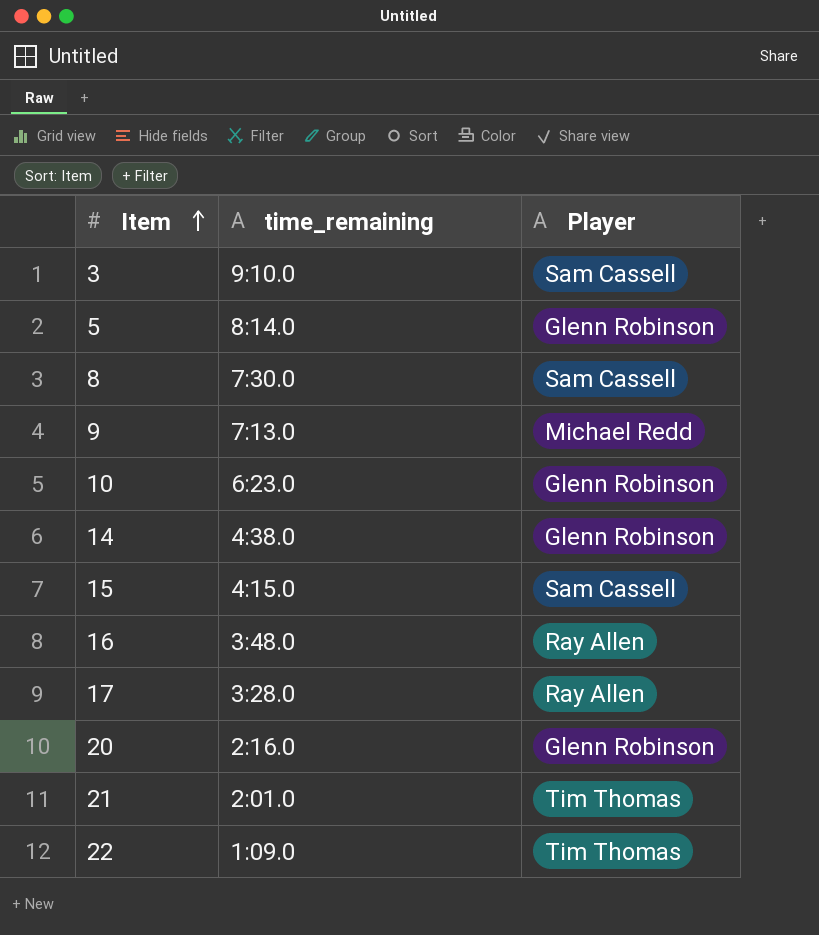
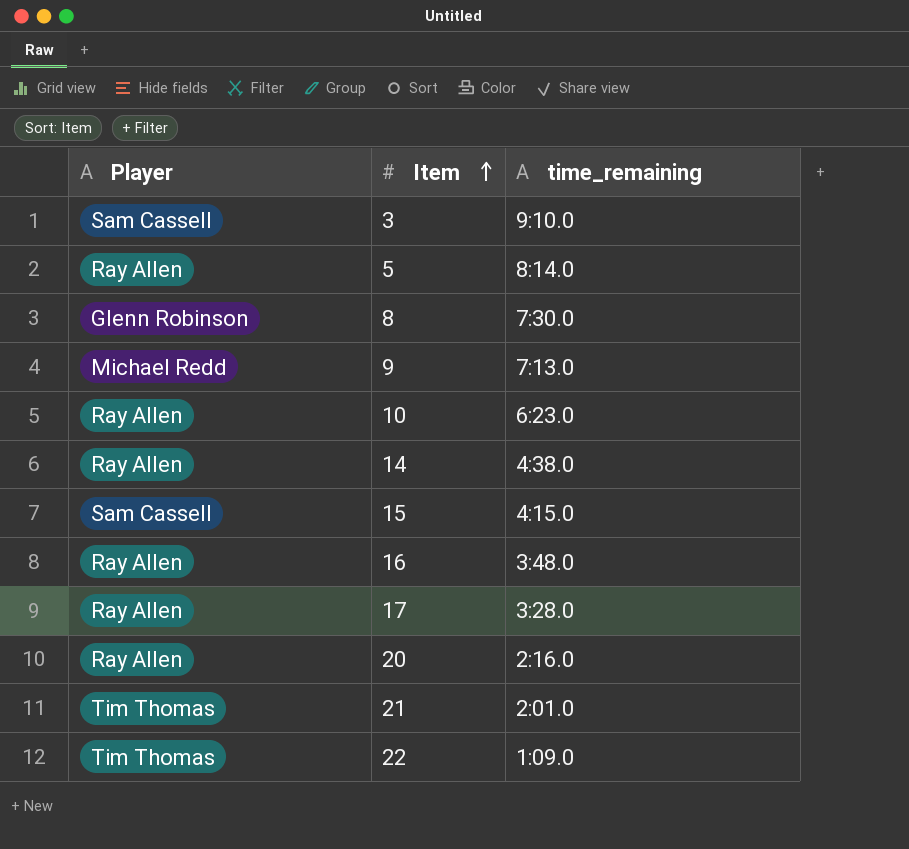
column Player | position: 3 -> 1
5 | Player: Glenn Robinson -> Ray Allen
8 | Player: Sam Cassell -> Glenn Robinson
10 | Player: Glenn Robinson -> Ray Allen
14 | Player: Glenn Robinson -> Ray Allen
20 | Player: Glenn Robinson -> Ray Allen

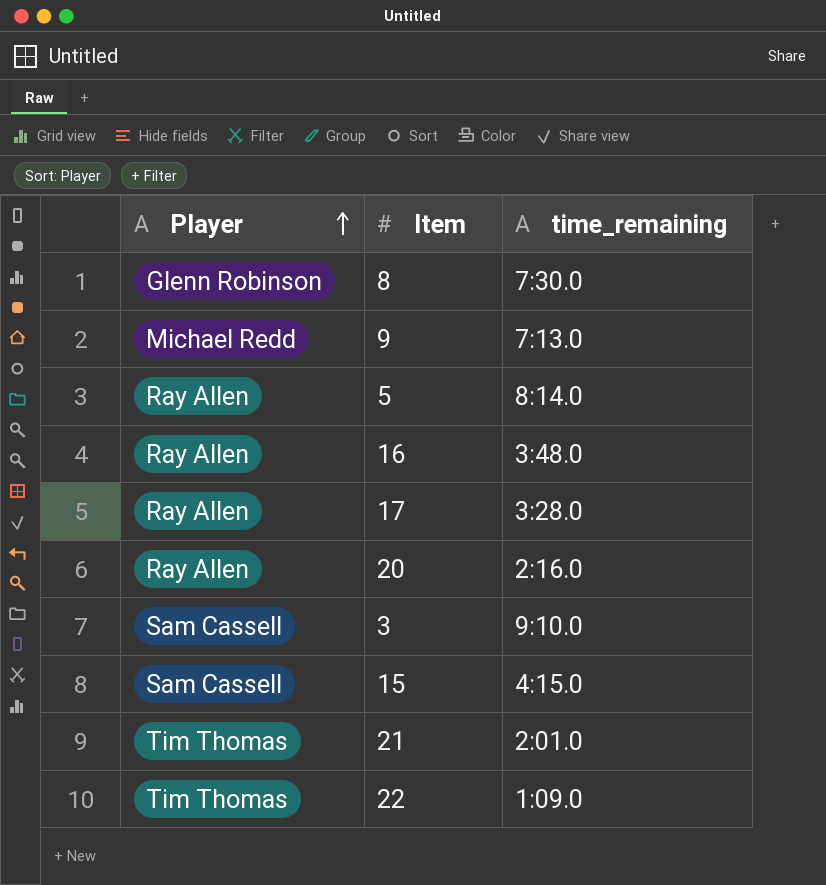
row order: Item ascending -> Player ascending
row 10: Ray Allen | 6:23.0 -> none
row 14: Ray Allen | 4:38.0 -> none

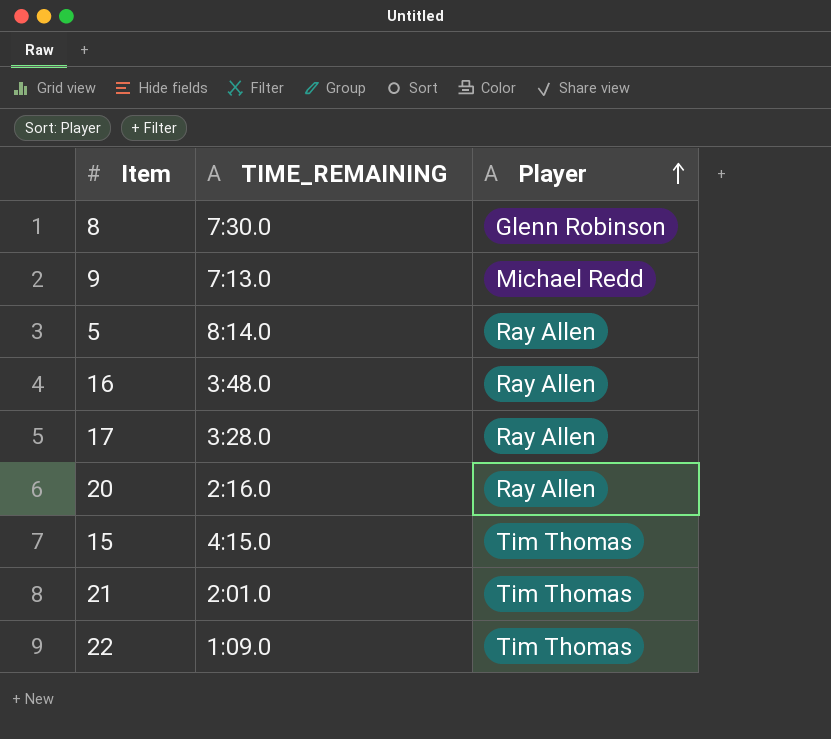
column name: time_remaining -> TIME_REMAINING
column Player | position: 1 -> 3
row 3: Sam Cassell | 9:10.0 -> none
15 | Player: Sam Cassell -> Tim Thomas

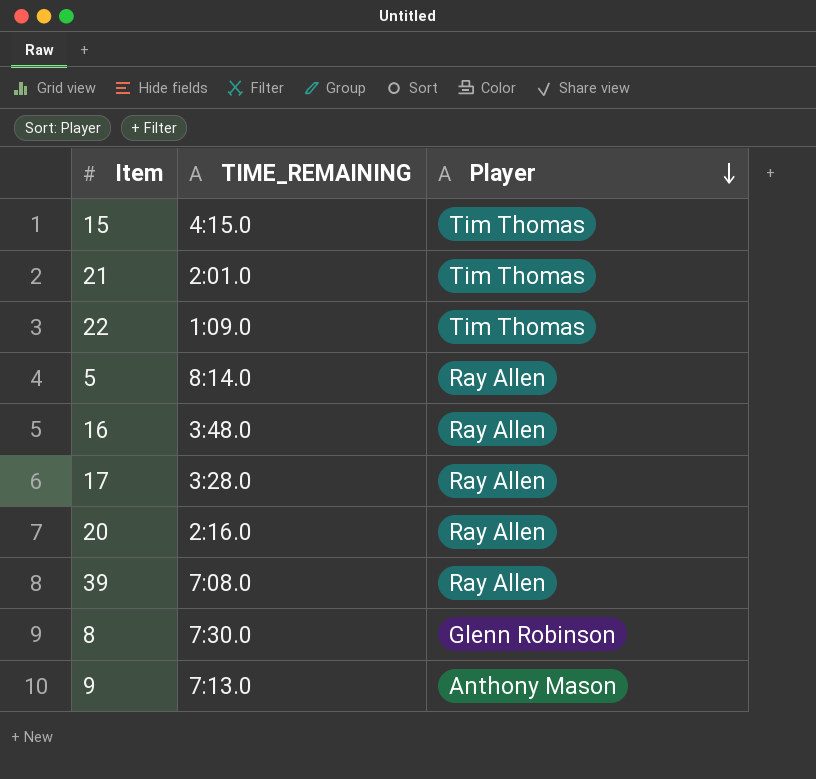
row order: Player ascending -> Player descending
row 39: none -> 7:08.0 | Ray Allen
9 | Player: Michael Redd -> Anthony Mason

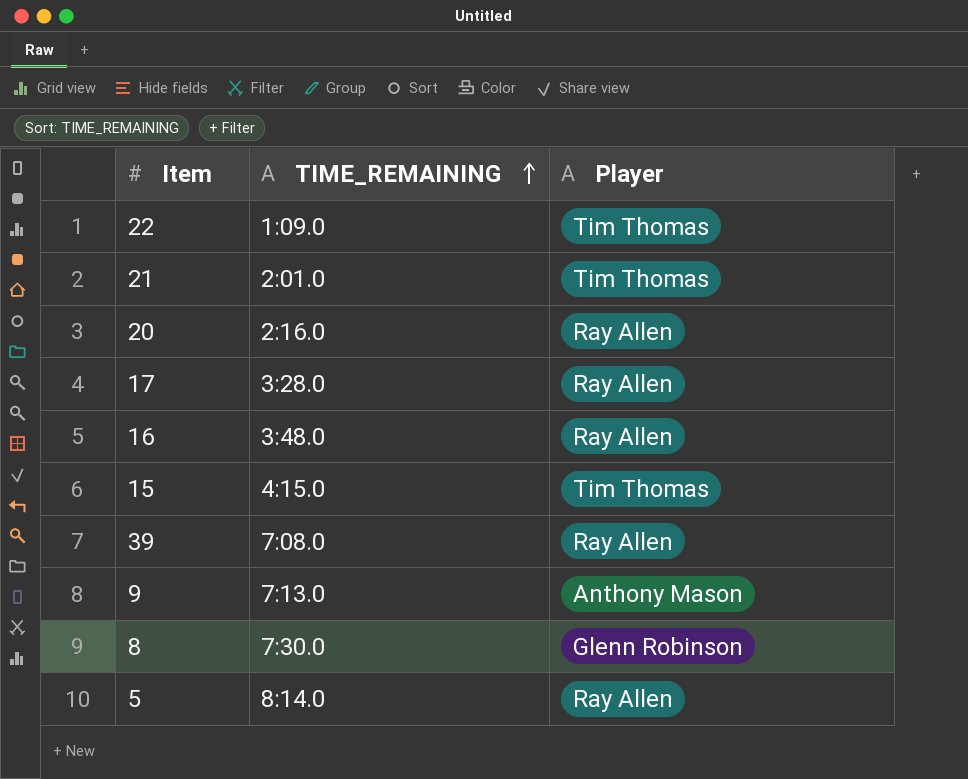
row order: Player descending -> TIME_REMAINING ascending

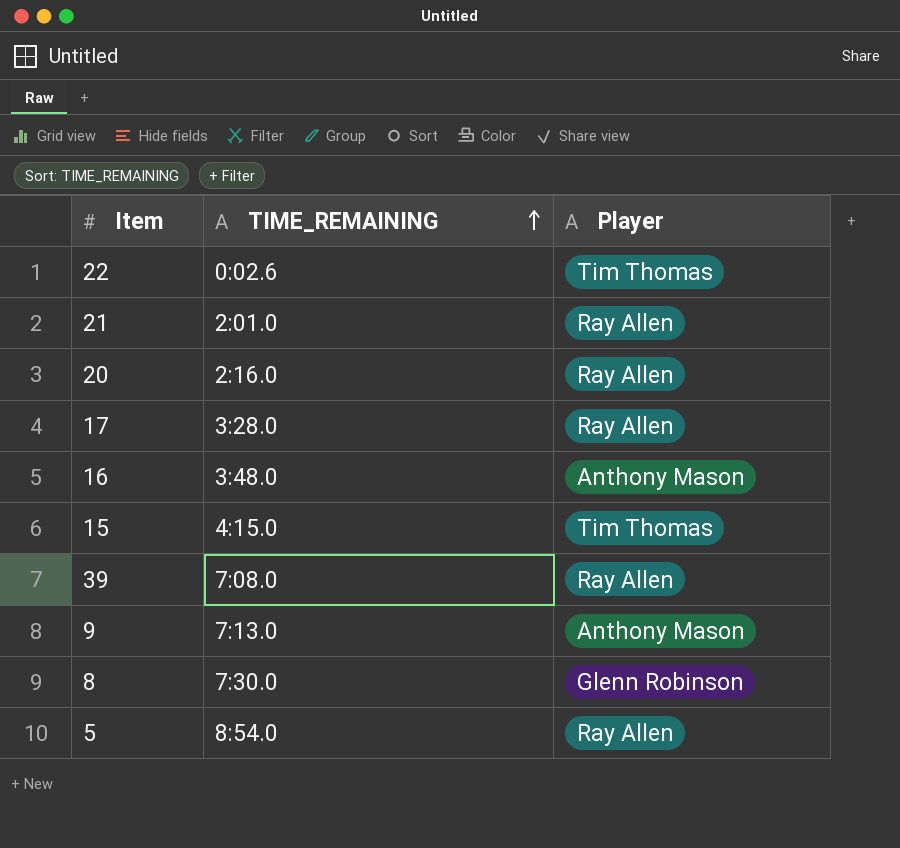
22 | TIME_REMAINING: 1:09.0 -> 0:02.6
21 | Player: Tim Thomas -> Ray Allen
16 | Player: Ray Allen -> Anthony Mason
5 | TIME_REMAINING: 8:14.0 -> 8:54.0

